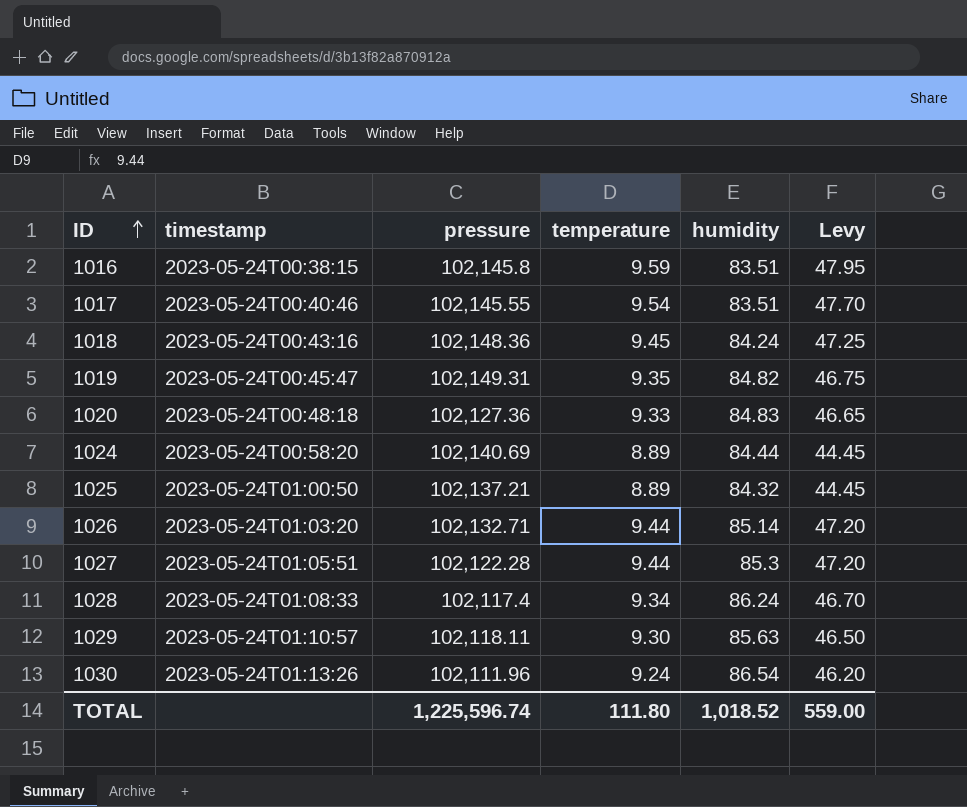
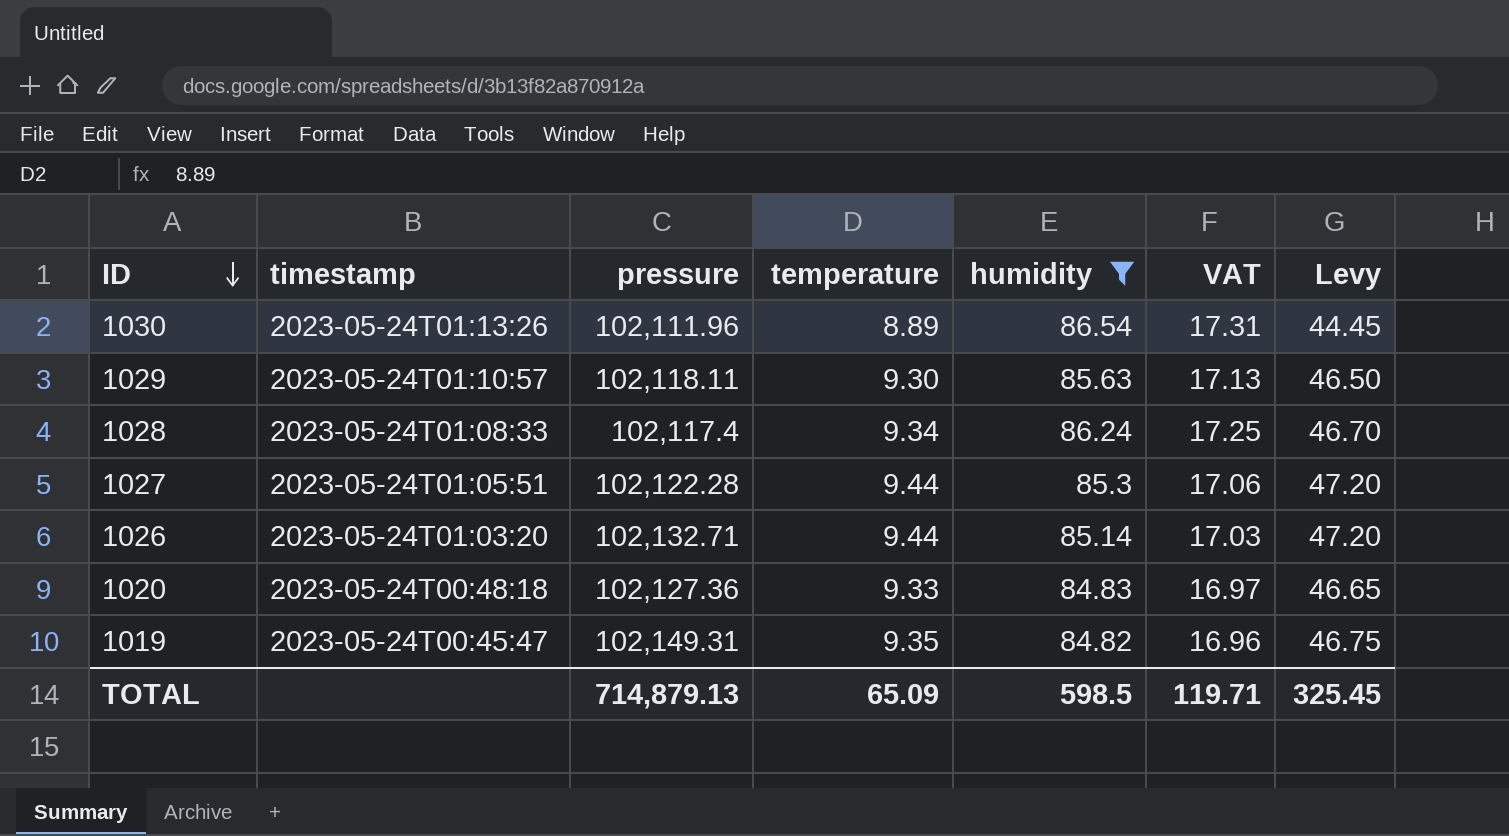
filter: none -> humidity >= 84.82
row order: ID ascending -> ID descending
column VAT | formula: none -> [humidity] * 0.2
1030 | temperature: 9.24 -> 8.89
1030 | Levy: 46.20 -> 44.45
TOTAL | pressure: 1,225,596.74 -> 714,879.13
TOTAL | temperature: 111.80 -> 65.09
TOTAL | humidity: 1,018.52 -> 598.5
TOTAL | Levy: 559.00 -> 325.45

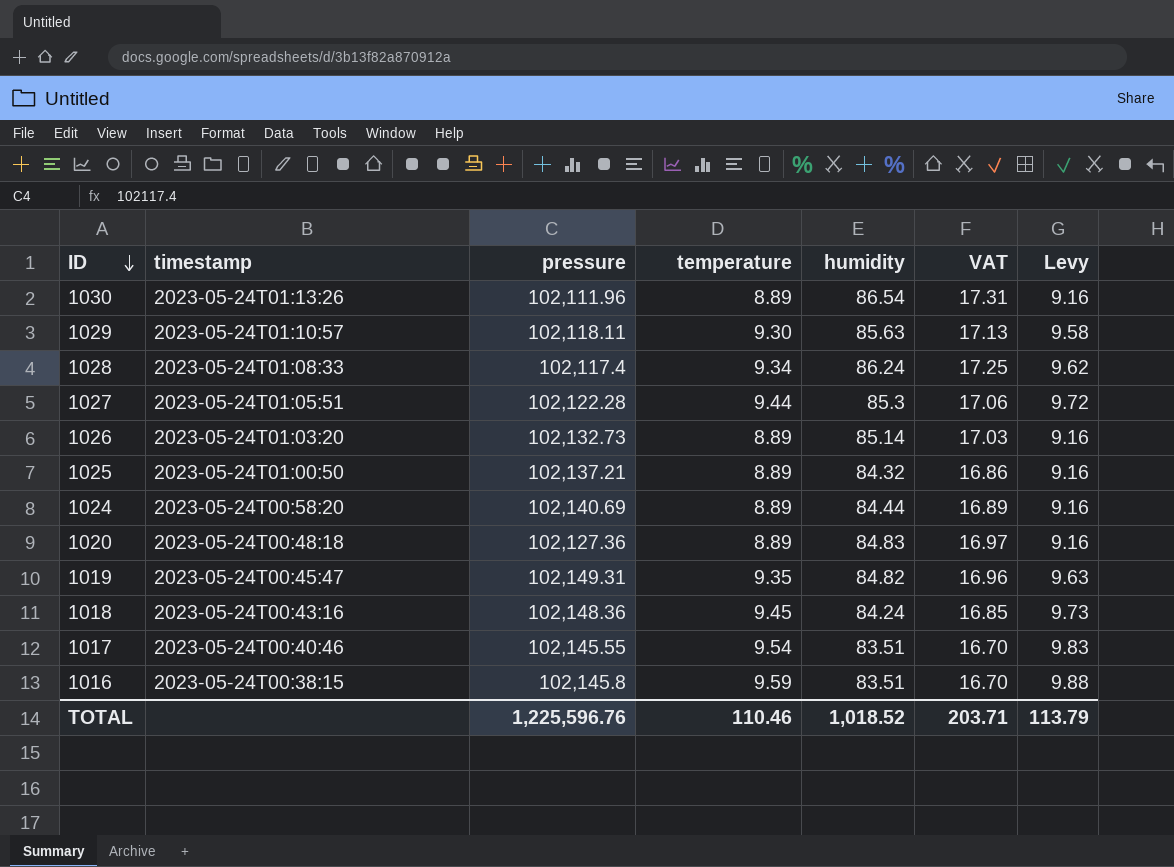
filter: humidity >= 84.82 -> none
column Levy | formula: [temperature] * 5 -> [temperature] * 1.03
1026 | pressure: 102,132.71 -> 102,132.73
1026 | temperature: 9.44 -> 8.89
1020 | temperature: 9.33 -> 8.89
TOTAL | pressure: 714,879.13 -> 1,225,596.76
TOTAL | temperature: 65.09 -> 110.46
TOTAL | humidity: 598.5 -> 1,018.52
TOTAL | VAT: 119.71 -> 203.71
TOTAL | Levy: 325.45 -> 113.79

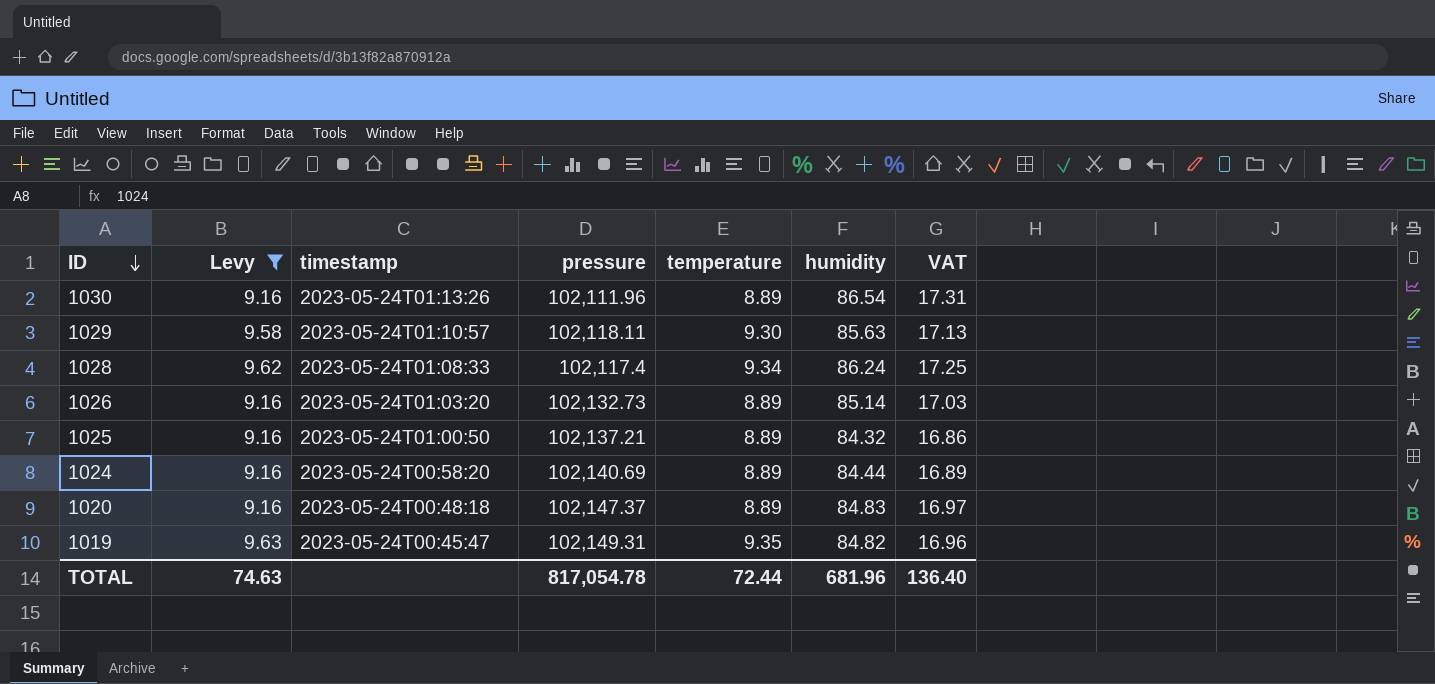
filter: none -> Levy <= 9.63
column Levy | position: 7 -> 2
1020 | pressure: 102,127.36 -> 102,147.37
TOTAL | Levy: 113.79 -> 74.63
TOTAL | pressure: 1,225,596.76 -> 817,054.78
TOTAL | temperature: 110.46 -> 72.44
TOTAL | humidity: 1,018.52 -> 681.96
TOTAL | VAT: 203.71 -> 136.40

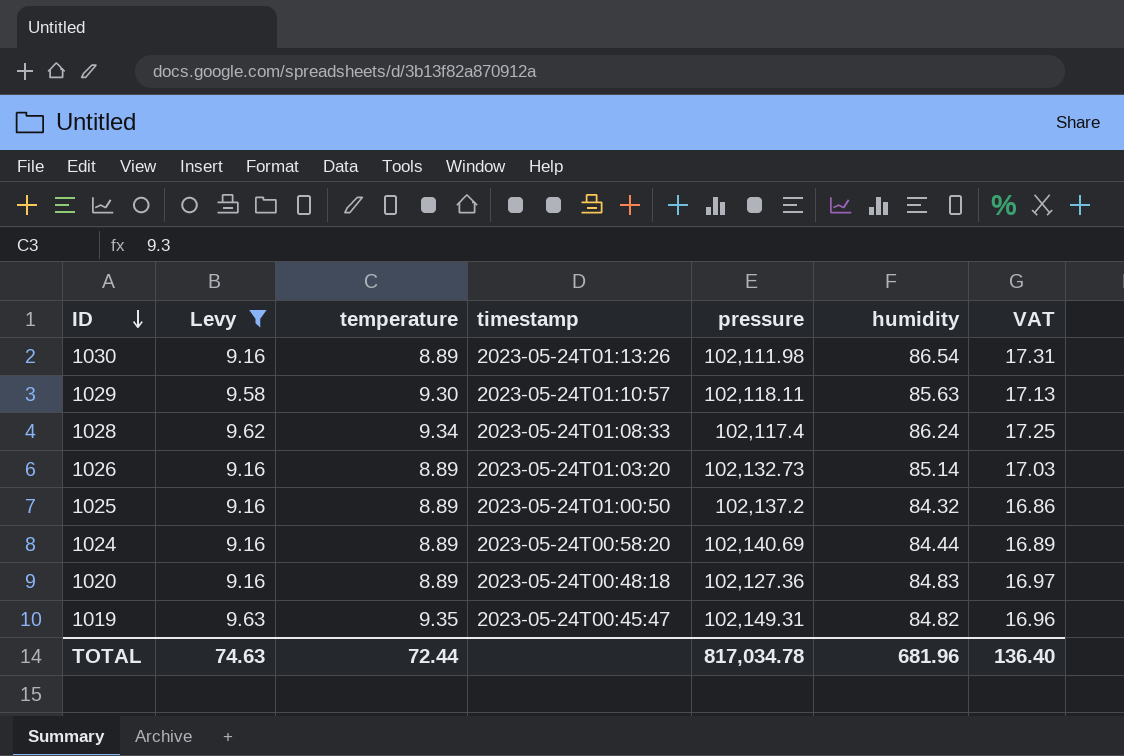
column temperature | position: 5 -> 3
1030 | pressure: 102,111.96 -> 102,111.98
1025 | pressure: 102,137.21 -> 102,137.2
1020 | pressure: 102,147.37 -> 102,127.36
TOTAL | pressure: 817,054.78 -> 817,034.78

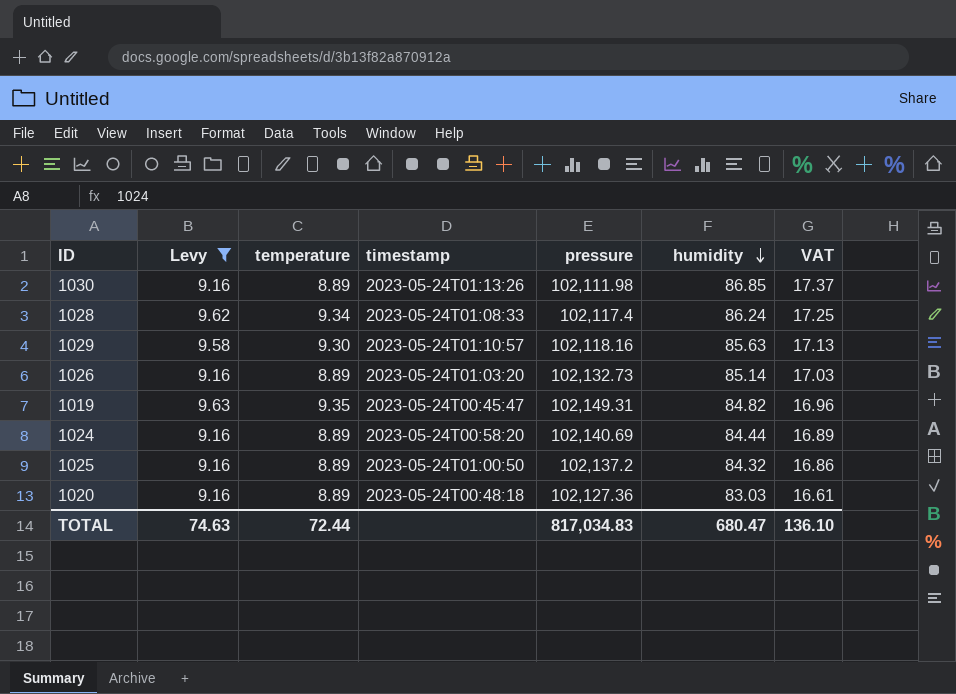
row order: ID descending -> humidity descending
1030 | humidity: 86.54 -> 86.85
1030 | VAT: 17.31 -> 17.37
1029 | pressure: 102,118.11 -> 102,118.16
1020 | humidity: 84.83 -> 83.03
1020 | VAT: 16.97 -> 16.61
TOTAL | pressure: 817,034.78 -> 817,034.83
TOTAL | humidity: 681.96 -> 680.47
TOTAL | VAT: 136.40 -> 136.10

